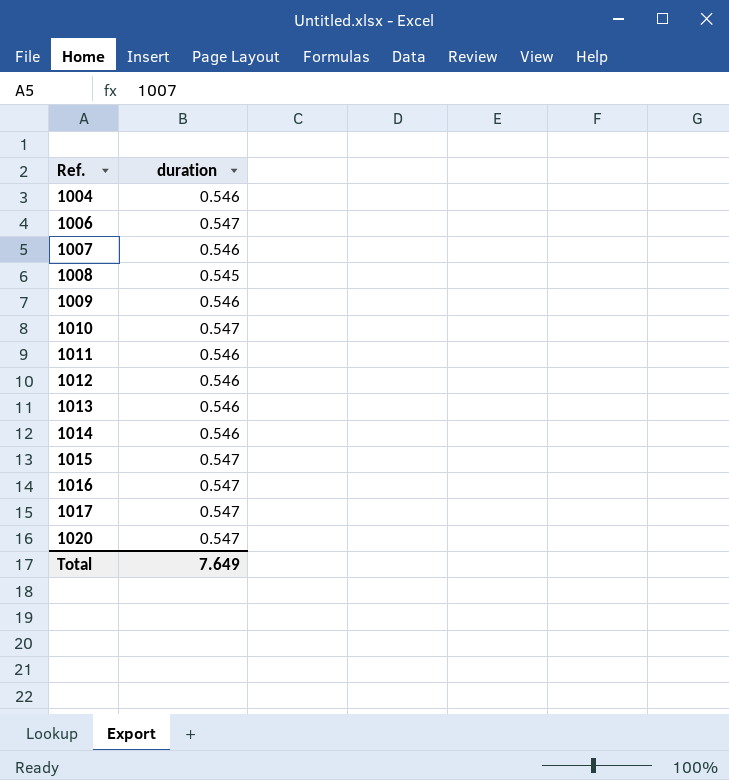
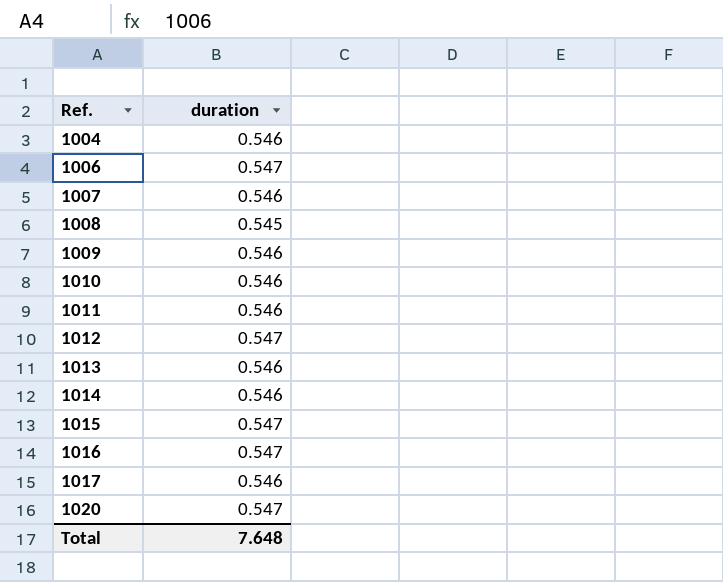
1010 | duration: 0.547 -> 0.546
1012 | duration: 0.546 -> 0.547
1017 | duration: 0.547 -> 0.546
Total | duration: 7.649 -> 7.648

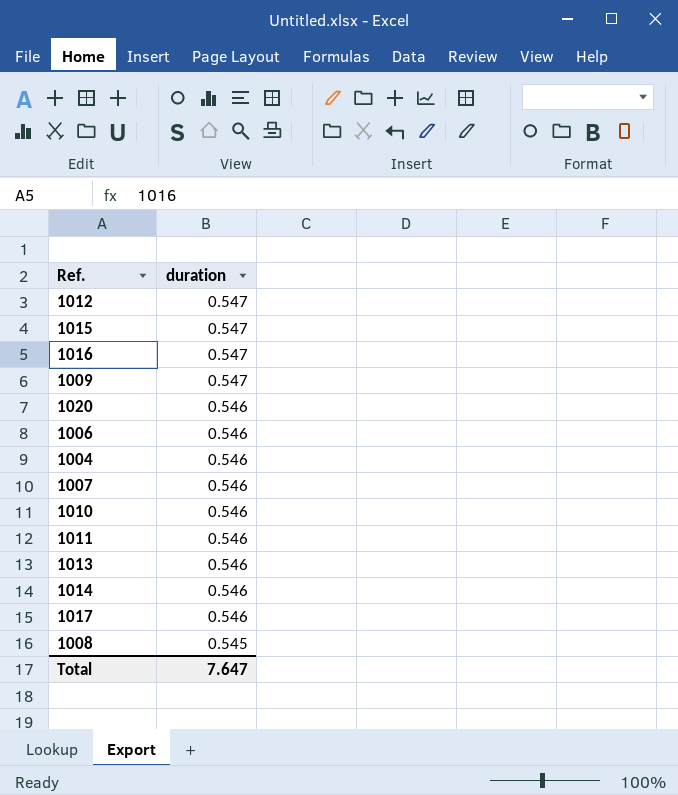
row order: Ref. ascending -> duration descending
1009 | duration: 0.546 -> 0.547
1020 | duration: 0.547 -> 0.546
1006 | duration: 0.547 -> 0.546
Total | duration: 7.648 -> 7.647

